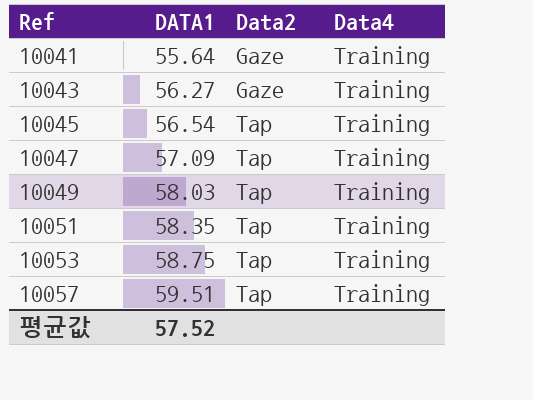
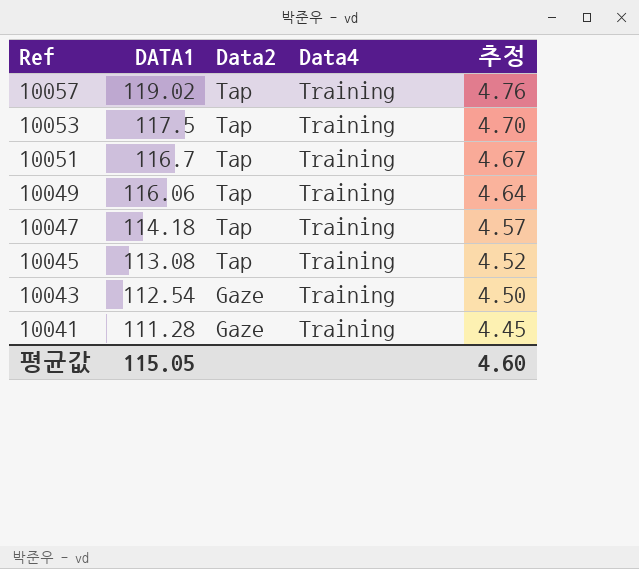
row order: Ref ascending -> Ref descending
column 추정 | formula: none -> [DATA1] * 0.04
10057 | DATA1: 59.51 -> 119.02
10053 | DATA1: 58.75 -> 117.5
10051 | DATA1: 58.35 -> 116.7
10049 | DATA1: 58.03 -> 116.06
10047 | DATA1: 57.09 -> 114.18
10045 | DATA1: 56.54 -> 113.08
10043 | DATA1: 56.27 -> 112.54
10041 | DATA1: 55.64 -> 111.28
평균값 | DATA1: 57.52 -> 115.05

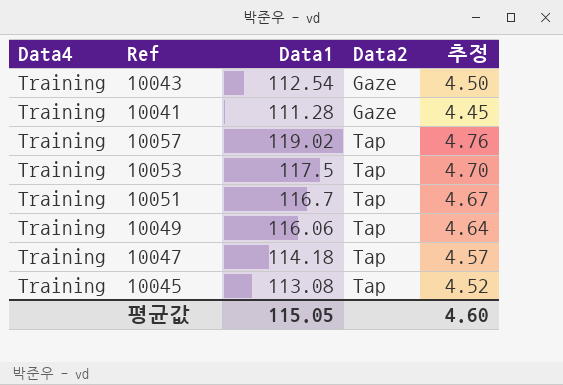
row order: Ref descending -> Data2 ascending
column Data4 | position: 4 -> 1
column name: DATA1 -> Data1

